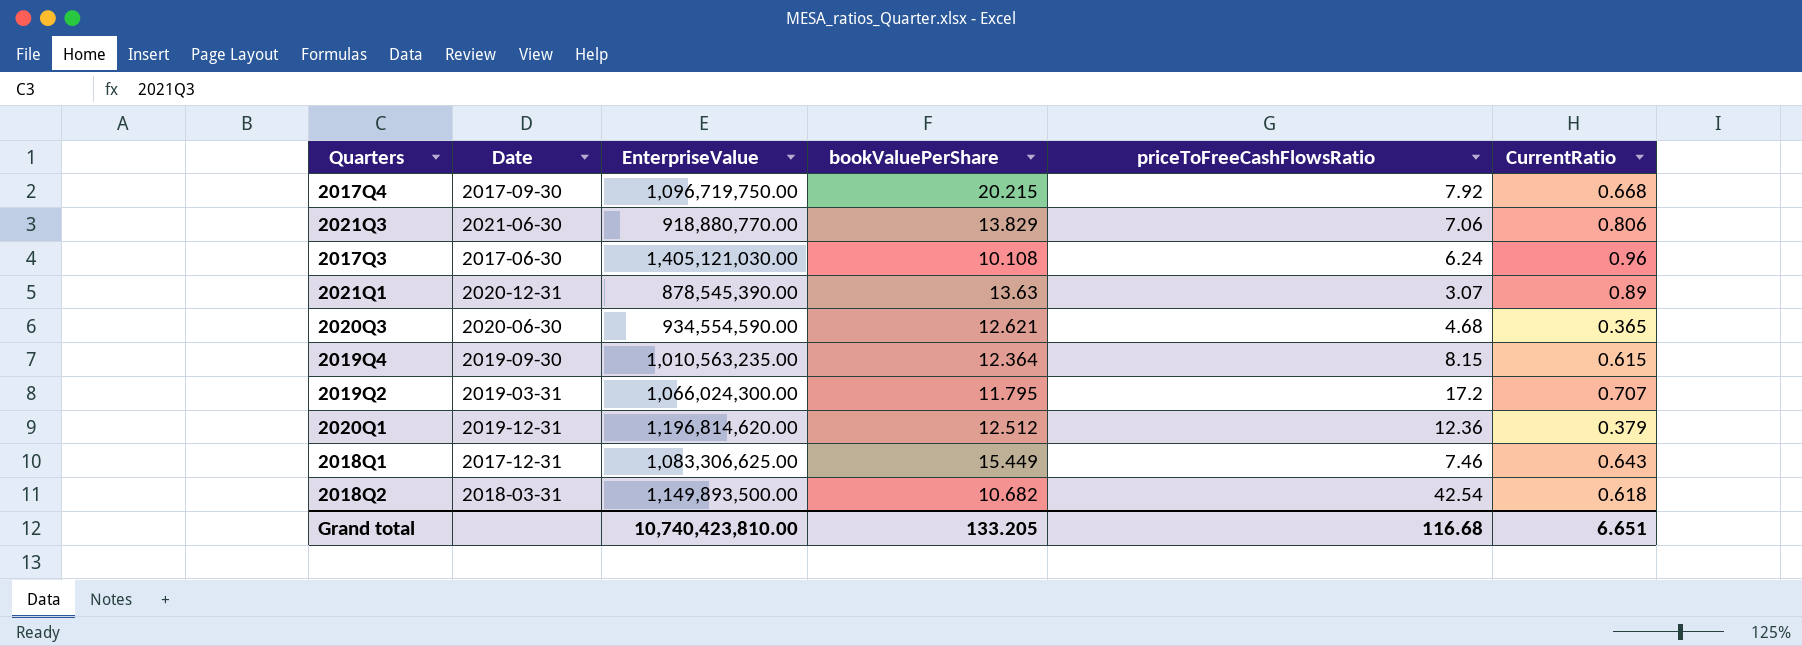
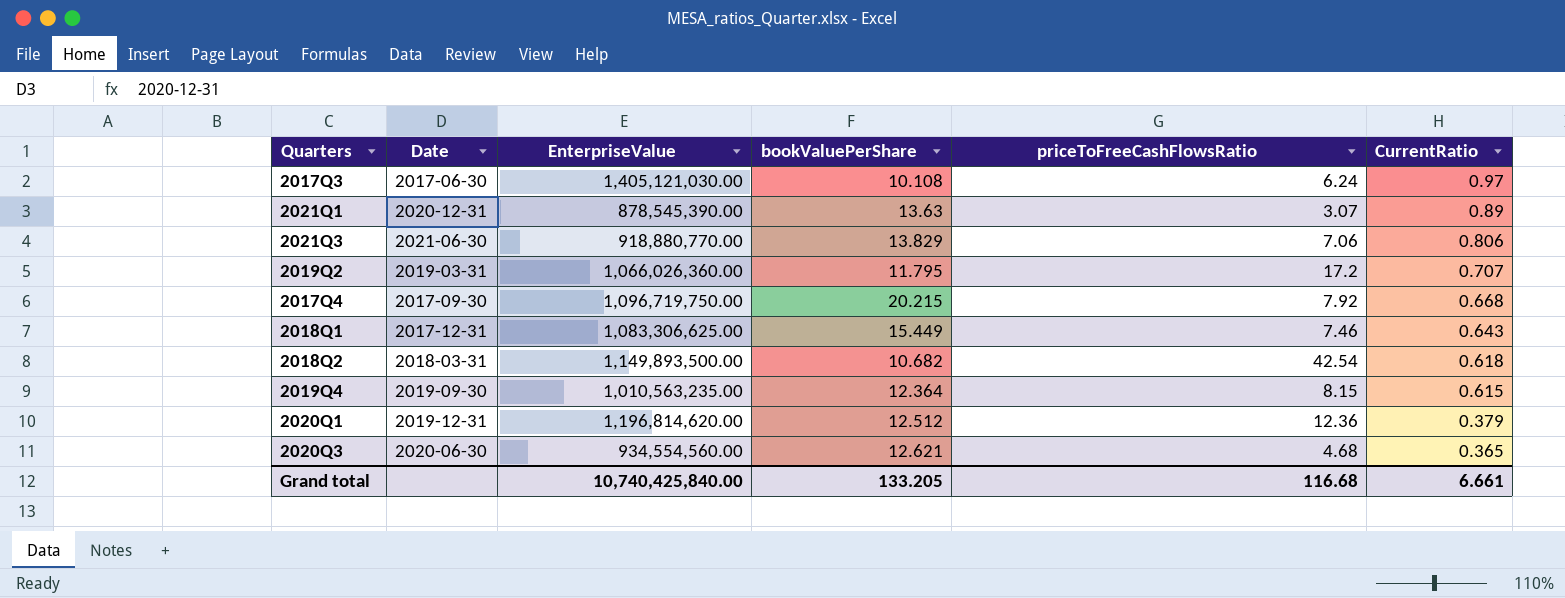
row order: none -> CurrentRatio descending
2017Q3 | CurrentRatio: 0.96 -> 0.97
2019Q2 | EnterpriseValue: 1,066,024,300.00 -> 1,066,026,360.00
2020Q3 | EnterpriseValue: 934,554,590.00 -> 934,554,560.00
Grand total | EnterpriseValue: 10,740,423,810.00 -> 10,740,425,840.00
Grand total | CurrentRatio: 6.651 -> 6.661

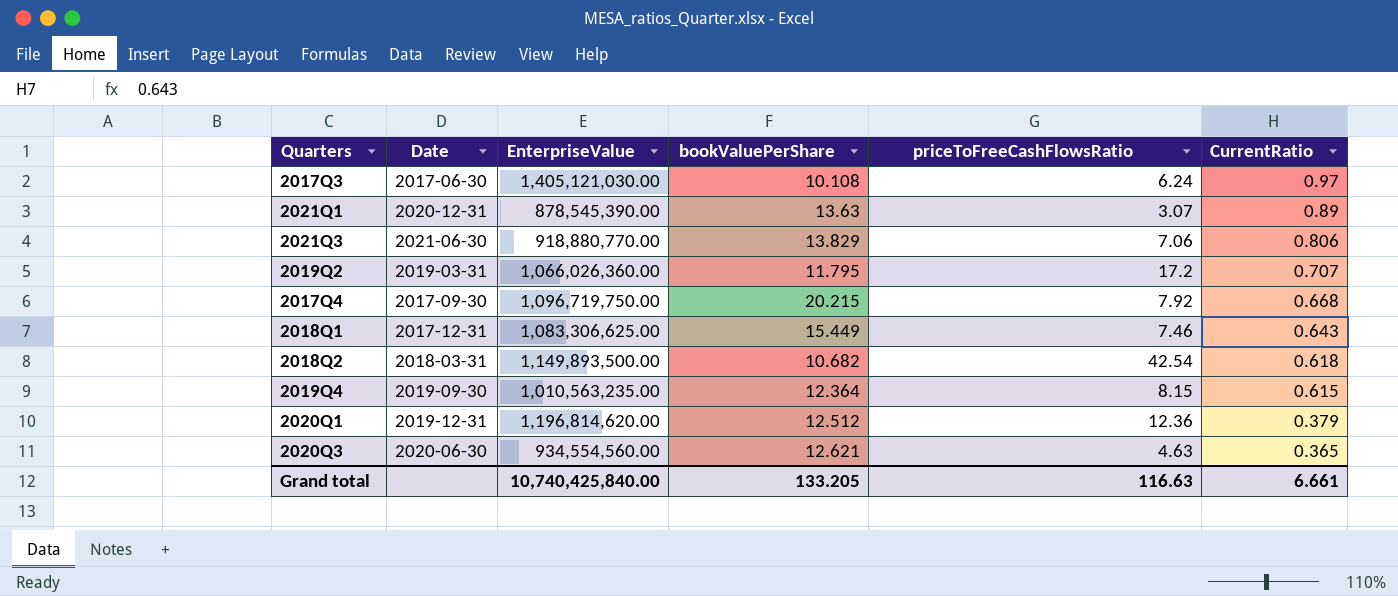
2020Q3 | priceToFreeCashFlowsRatio: 4.68 -> 4.63
Grand total | priceToFreeCashFlowsRatio: 116.68 -> 116.63

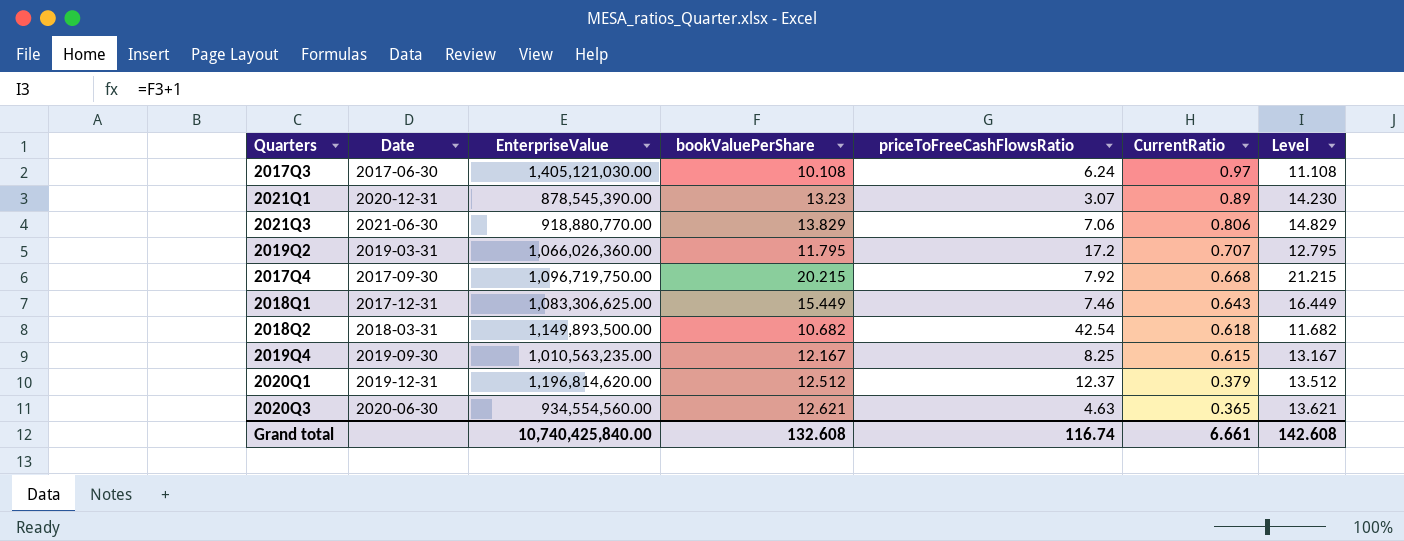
column Level | formula: none -> [bookValuePerShare] + 1
2021Q1 | bookValuePerShare: 13.63 -> 13.23
2019Q4 | bookValuePerShare: 12.364 -> 12.167
2019Q4 | priceToFreeCashFlowsRatio: 8.15 -> 8.25
2020Q1 | priceToFreeCashFlowsRatio: 12.36 -> 12.37
Grand total | bookValuePerShare: 133.205 -> 132.608
Grand total | priceToFreeCashFlowsRatio: 116.63 -> 116.74

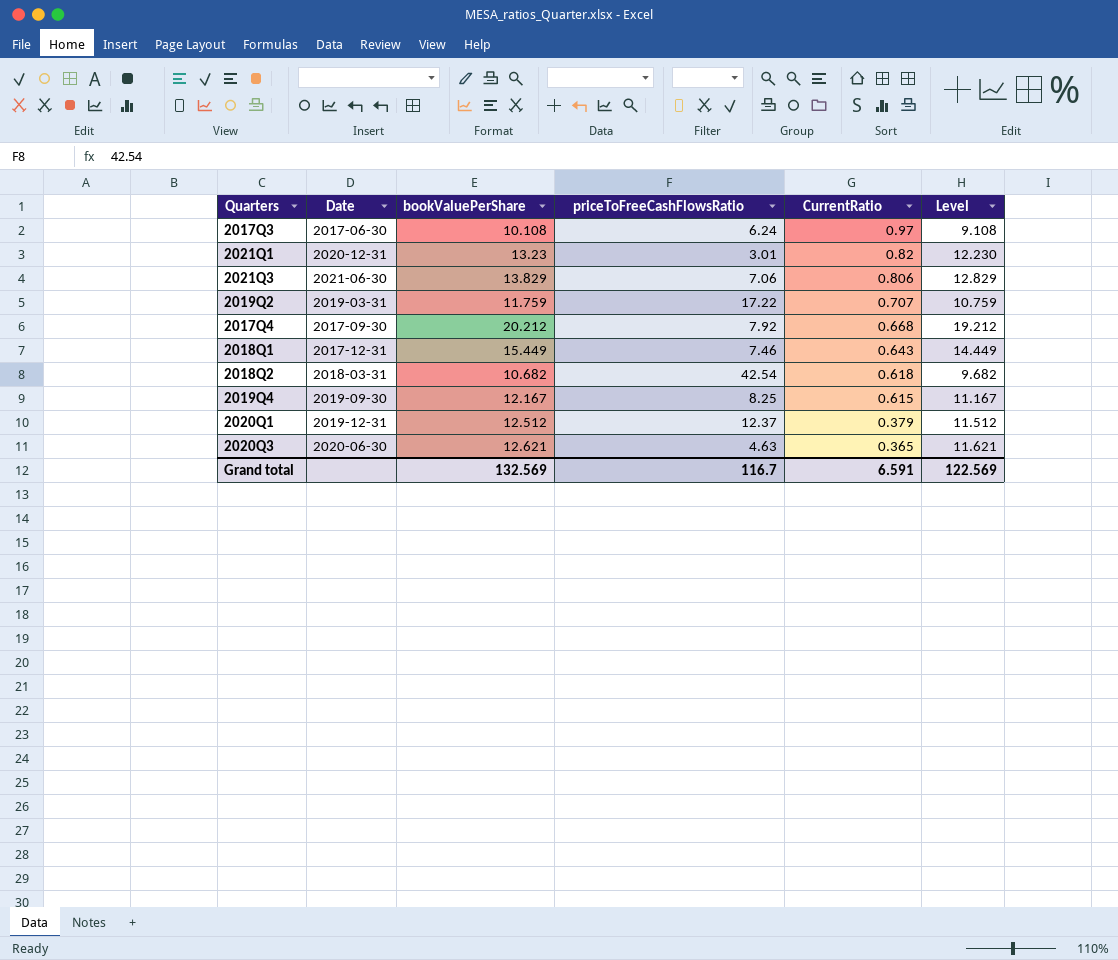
column EnterpriseValue | position: 3 -> none
column Level | formula: [bookValuePerShare] + 1 -> [bookValuePerShare] - 1
2021Q1 | priceToFreeCashFlowsRatio: 3.07 -> 3.01
2021Q1 | CurrentRatio: 0.89 -> 0.82
2019Q2 | bookValuePerShare: 11.795 -> 11.759
2019Q2 | priceToFreeCashFlowsRatio: 17.2 -> 17.22
2017Q4 | bookValuePerShare: 20.215 -> 20.212
Grand total | bookValuePerShare: 132.608 -> 132.569
Grand total | priceToFreeCashFlowsRatio: 116.74 -> 116.7
Grand total | CurrentRatio: 6.661 -> 6.591
Grand total | Level: 142.608 -> 122.569

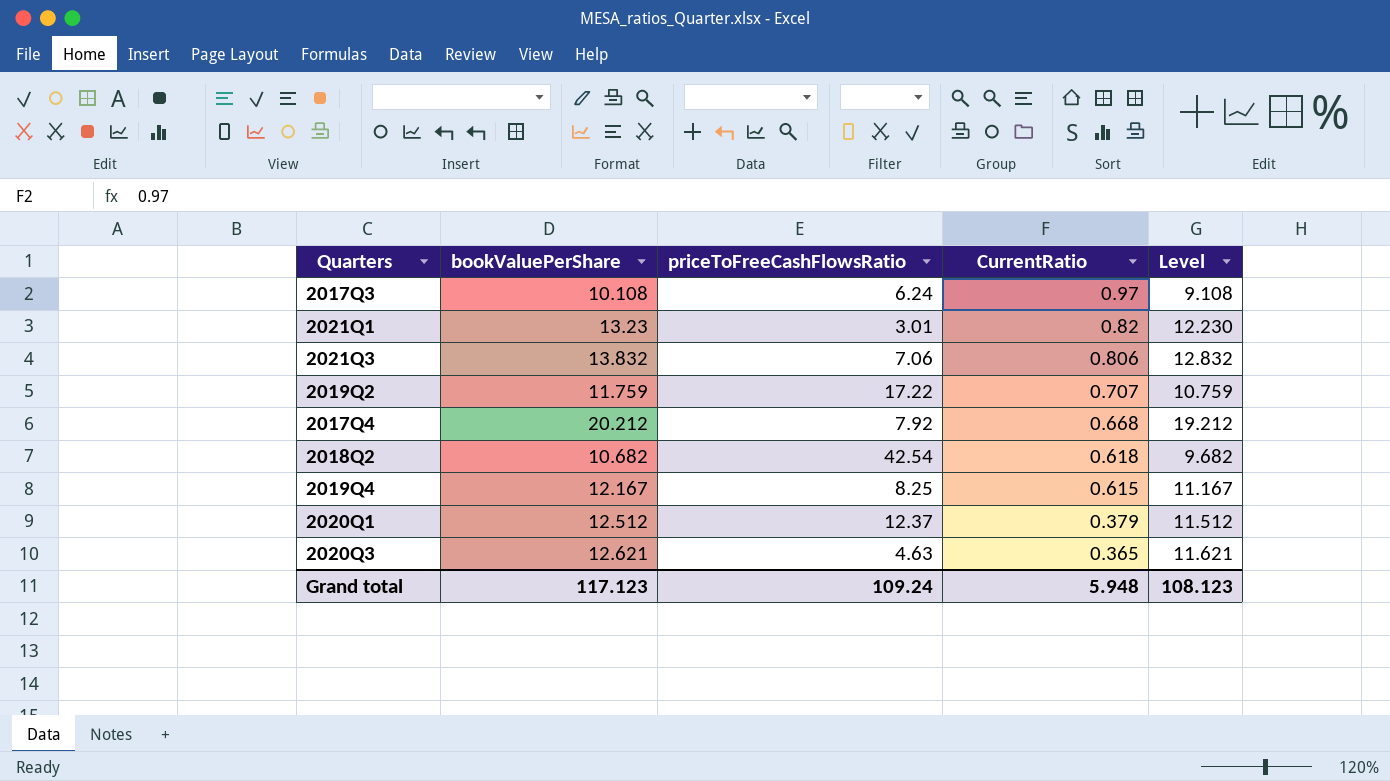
column Date | position: 2 -> none
row 2018Q1: 2017-12-31 | 15.449 | 7.46 | 0.643 | 14.449 -> none
2021Q3 | bookValuePerShare: 13.829 -> 13.832
2021Q3 | Level: 12.829 -> 12.832
Grand total | bookValuePerShare: 132.569 -> 117.123
Grand total | priceToFreeCashFlowsRatio: 116.7 -> 109.24
Grand total | CurrentRatio: 6.591 -> 5.948
Grand total | Level: 122.569 -> 108.123

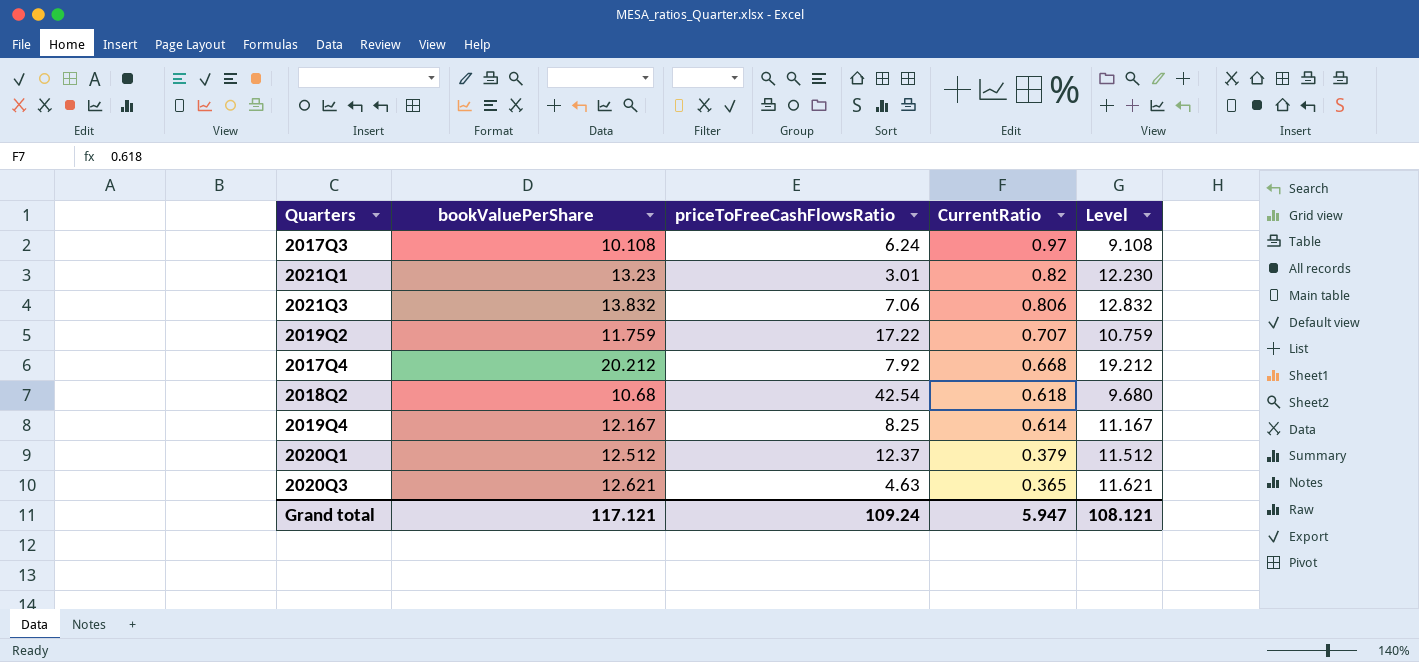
2018Q2 | bookValuePerShare: 10.682 -> 10.68
2018Q2 | Level: 9.682 -> 9.680
2019Q4 | CurrentRatio: 0.615 -> 0.614
Grand total | bookValuePerShare: 117.123 -> 117.121
Grand total | CurrentRatio: 5.948 -> 5.947
Grand total | Level: 108.123 -> 108.121

